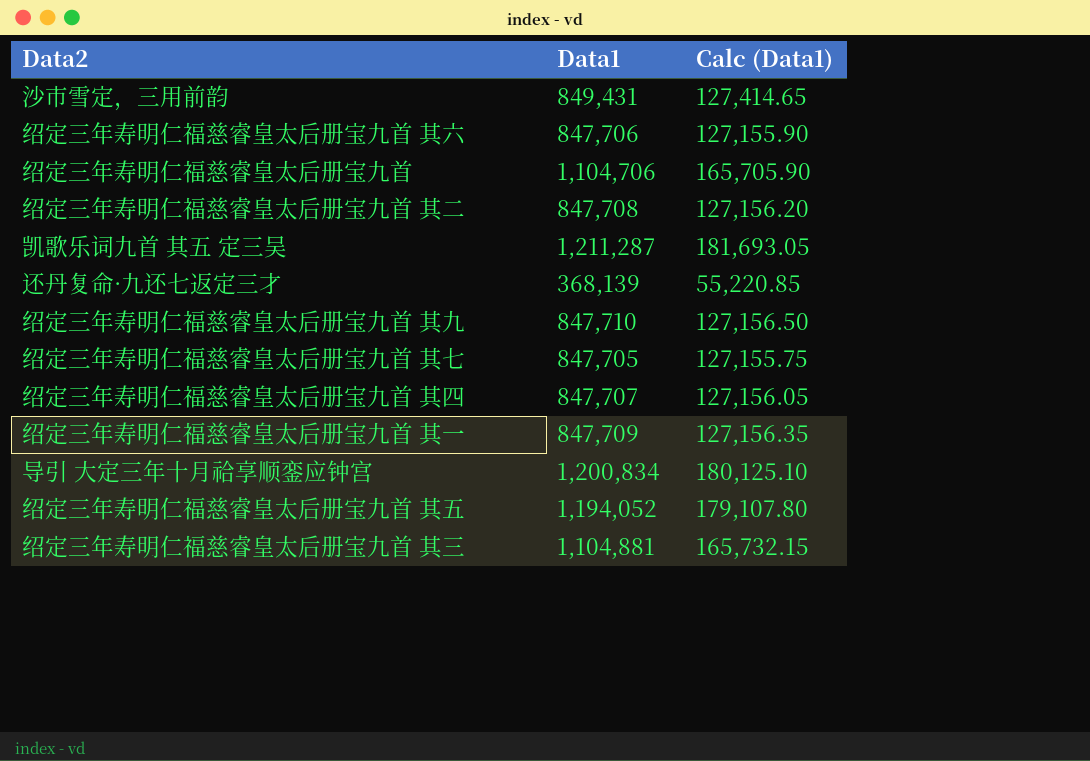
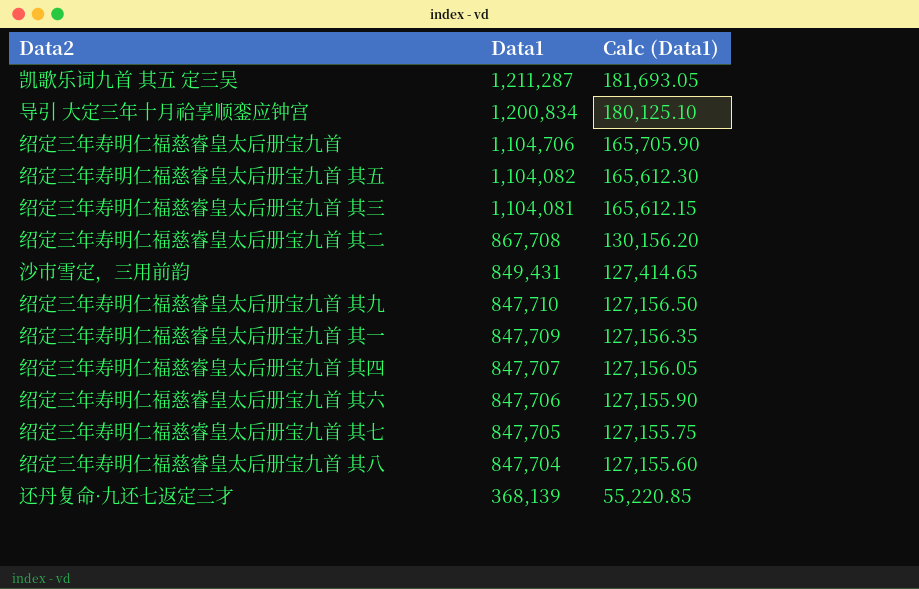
row order: none -> Data1 descending
绍定三年寿明仁福慈睿皇太后册宝九首 其五 | Data1: 1,194,052 -> 1,104,082
绍定三年寿明仁福慈睿皇太后册宝九首 其五 | Calc (Data1): 179,107.80 -> 165,612.30
绍定三年寿明仁福慈睿皇太后册宝九首 其三 | Data1: 1,104,881 -> 1,104,081
绍定三年寿明仁福慈睿皇太后册宝九首 其三 | Calc (Data1): 165,732.15 -> 165,612.15
绍定三年寿明仁福慈睿皇太后册宝九首 其二 | Data1: 847,708 -> 867,708
绍定三年寿明仁福慈睿皇太后册宝九首 其二 | Calc (Data1): 127,156.20 -> 130,156.20
row 绍定三年寿明仁福慈睿皇太后册宝九首 其八: none -> 847,704 | 127,155.60

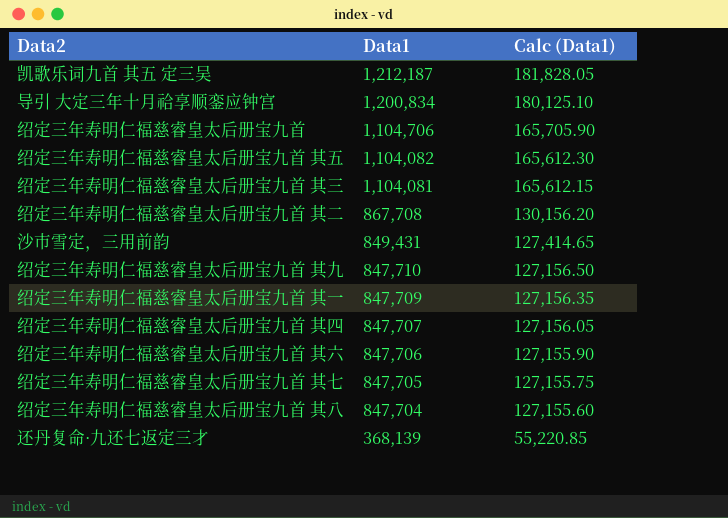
凯歌乐词九首 其五 定三吴 | Data1: 1,211,287 -> 1,212,187
凯歌乐词九首 其五 定三吴 | Calc (Data1): 181,693.05 -> 181,828.05

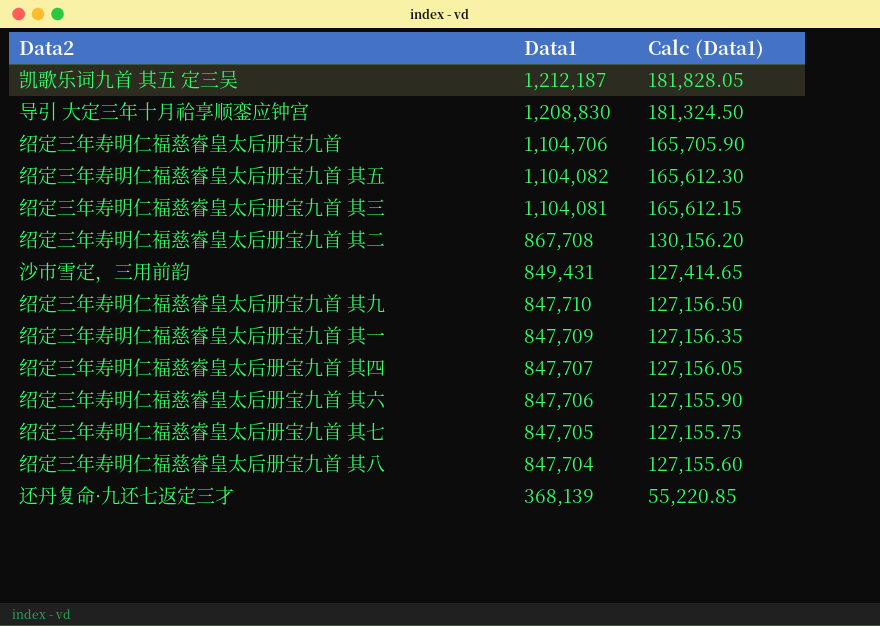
导引 大定三年十月祫享顺銮应钟宫 | Data1: 1,200,834 -> 1,208,830
导引 大定三年十月祫享顺銮应钟宫 | Calc (Data1): 180,125.10 -> 181,324.50

